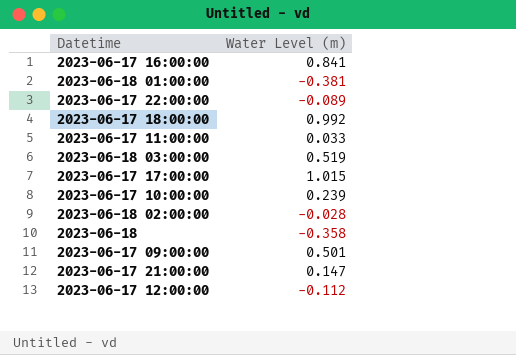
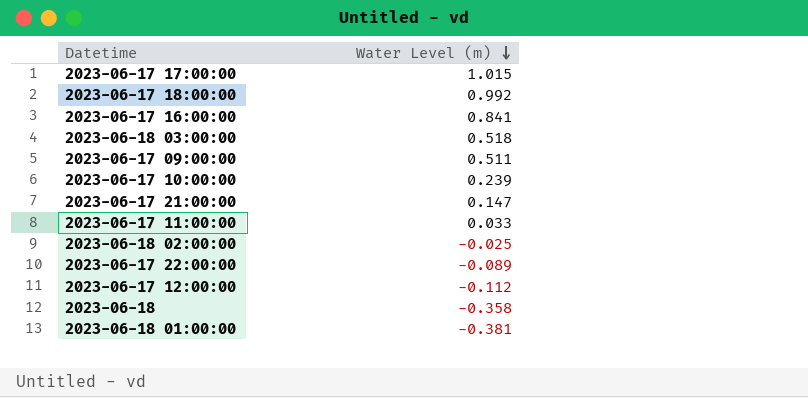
row order: none -> Water Level (m) descending
2023-06-18 03:00:00 | Water Level (m): 0.519 -> 0.518
2023-06-17 09:00:00 | Water Level (m): 0.501 -> 0.511
2023-06-18 02:00:00 | Water Level (m): -0.028 -> -0.025

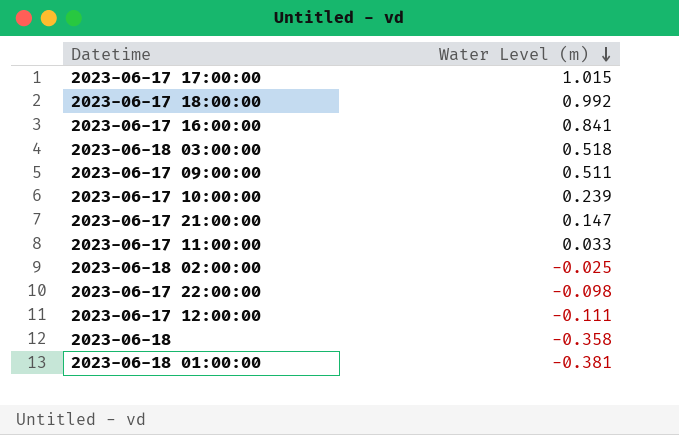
2023-06-17 22:00:00 | Water Level (m): -0.089 -> -0.098
2023-06-17 12:00:00 | Water Level (m): -0.112 -> -0.111

